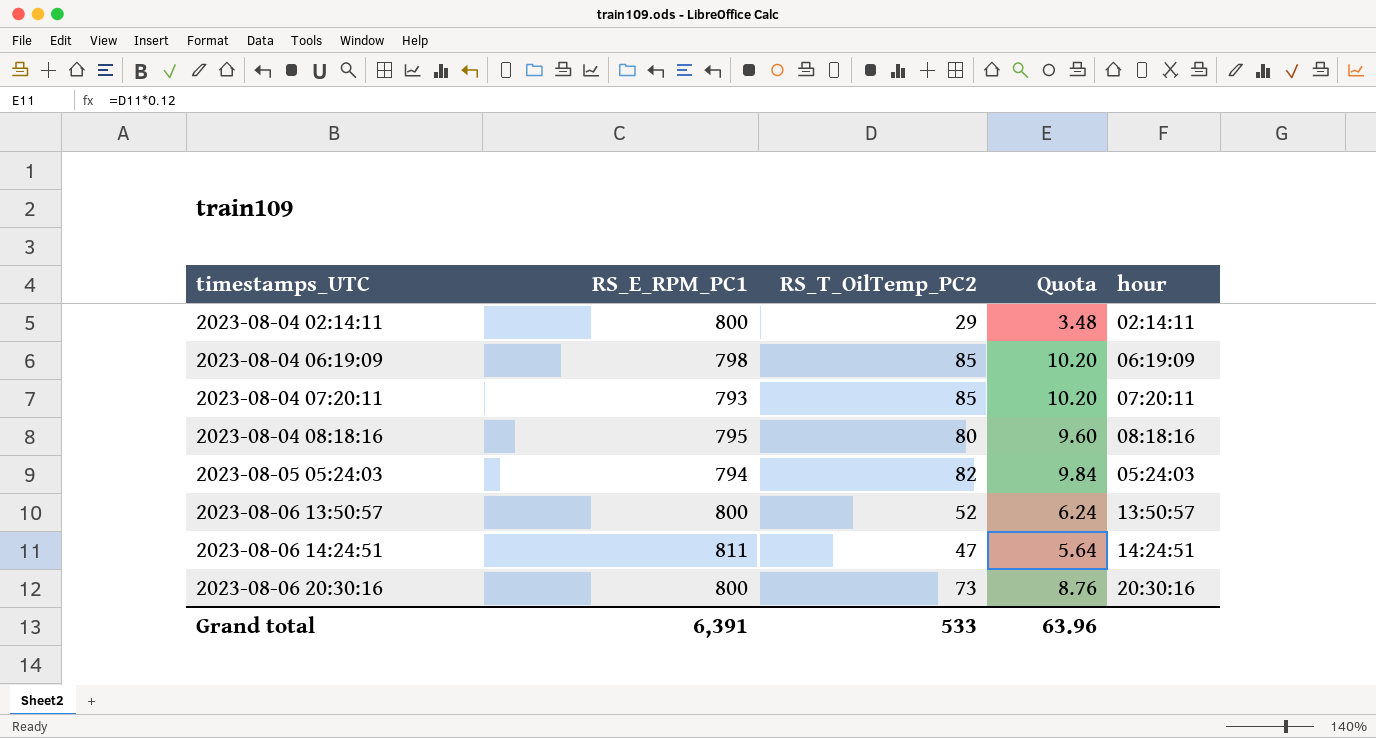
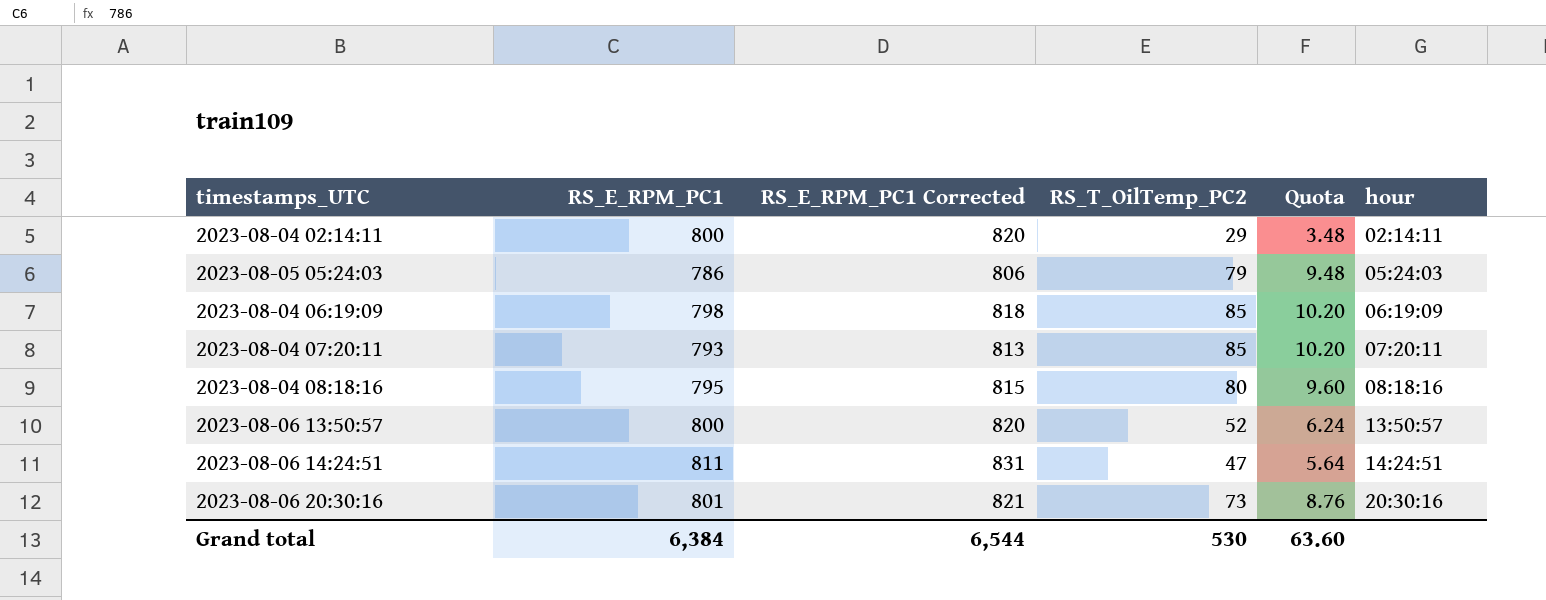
row order: timestamps_UTC ascending -> hour ascending
column RS_E_RPM_PC1 Corrected | formula: none -> [RS_E_RPM_PC1] + 20
2023-08-05 05:24:03 | RS_E_RPM_PC1: 794 -> 786
2023-08-05 05:24:03 | RS_T_OilTemp_PC2: 82 -> 79
2023-08-05 05:24:03 | Quota: 9.84 -> 9.48
2023-08-06 20:30:16 | RS_E_RPM_PC1: 800 -> 801
Grand total | RS_E_RPM_PC1: 6,391 -> 6,384
Grand total | RS_T_OilTemp_PC2: 533 -> 530
Grand total | Quota: 63.96 -> 63.60

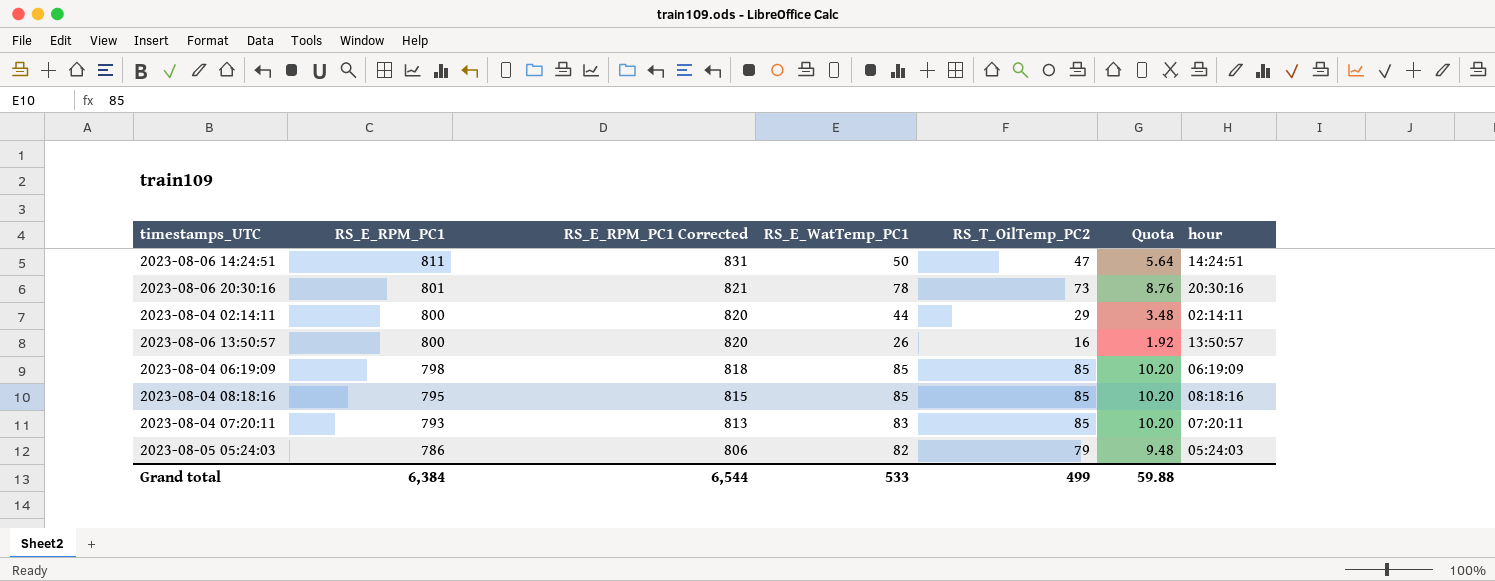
row order: hour ascending -> RS_E_RPM_PC1 descending
column RS_E_WatTemp_PC1 | position: none -> 4
2023-08-06 13:50:57 | RS_T_OilTemp_PC2: 52 -> 16
2023-08-06 13:50:57 | Quota: 6.24 -> 1.92
2023-08-04 08:18:16 | RS_T_OilTemp_PC2: 80 -> 85
2023-08-04 08:18:16 | Quota: 9.60 -> 10.20
Grand total | RS_T_OilTemp_PC2: 530 -> 499
Grand total | Quota: 63.60 -> 59.88

